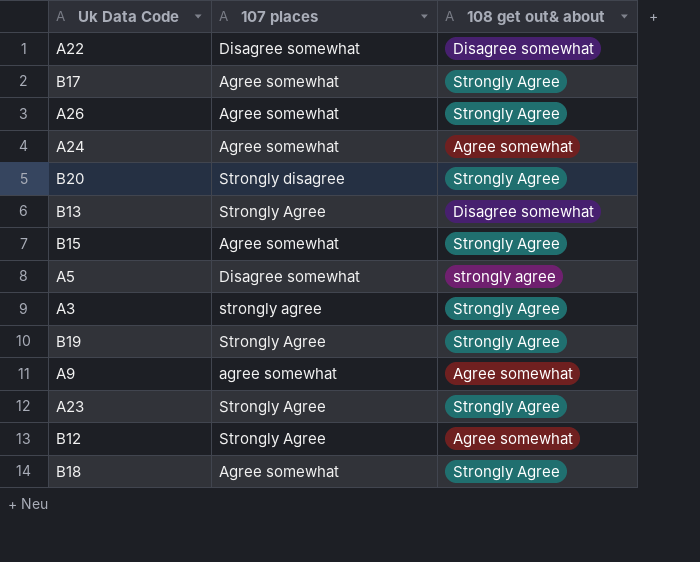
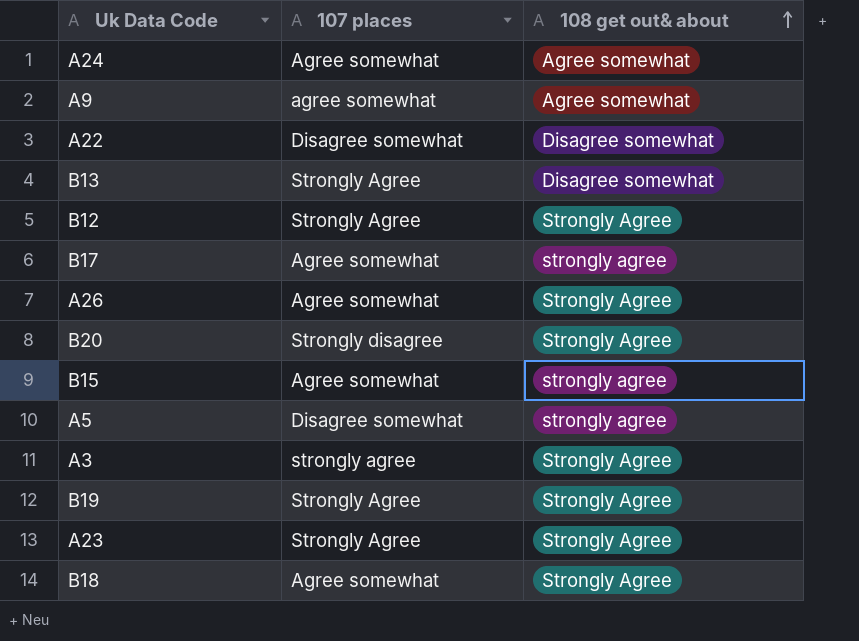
row order: none -> 108 get out& about ascending
B12 | 108 get out& about: Agree somewhat -> Strongly Agree
B17 | 108 get out& about: Strongly Agree -> strongly agree
B15 | 108 get out& about: Strongly Agree -> strongly agree

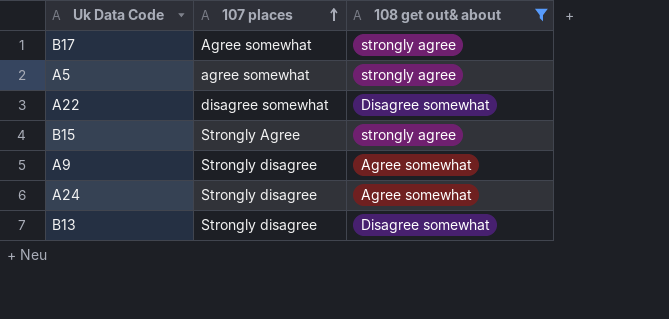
filter: none -> 108 get out& about != Strongly Agree
row order: 108 get out& about ascending -> 107 places ascending
A5 | 107 places: Disagree somewhat -> agree somewhat
A22 | 107 places: Disagree somewhat -> disagree somewhat
B15 | 107 places: Agree somewhat -> Strongly Agree
A9 | 107 places: agree somewhat -> Strongly disagree
A24 | 107 places: Agree somewhat -> Strongly disagree
B13 | 107 places: Strongly Agree -> Strongly disagree

